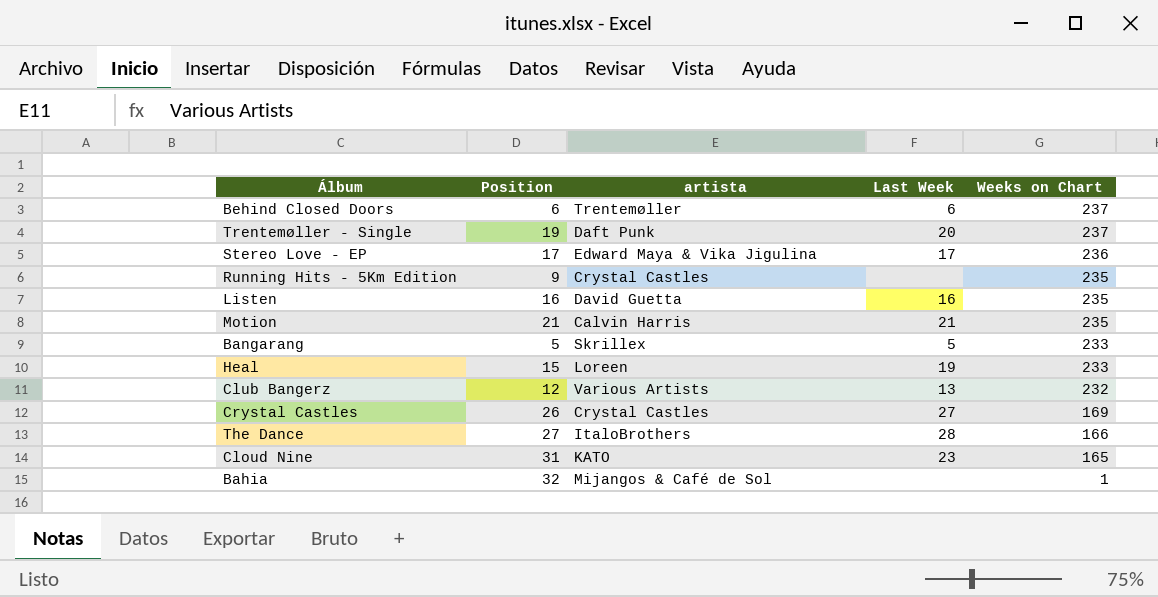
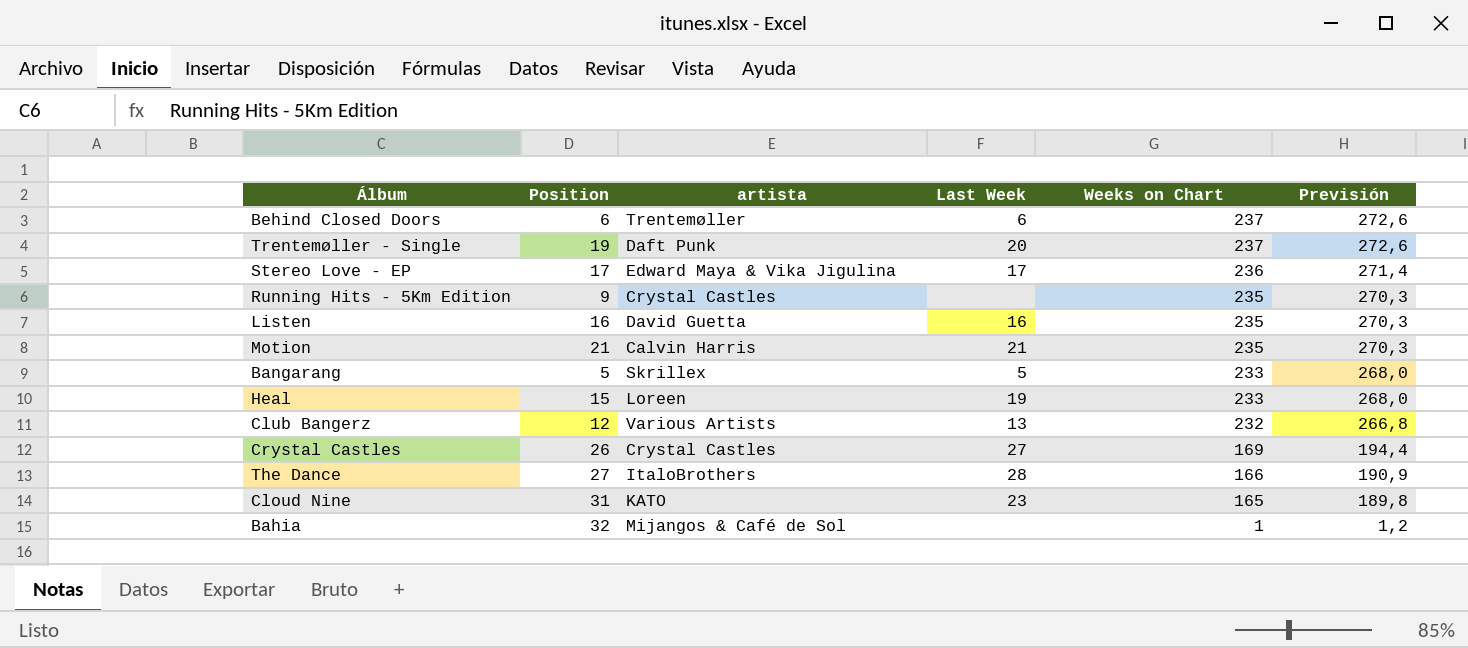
column Previsión | formula: none -> [Weeks on Chart] * 1,15

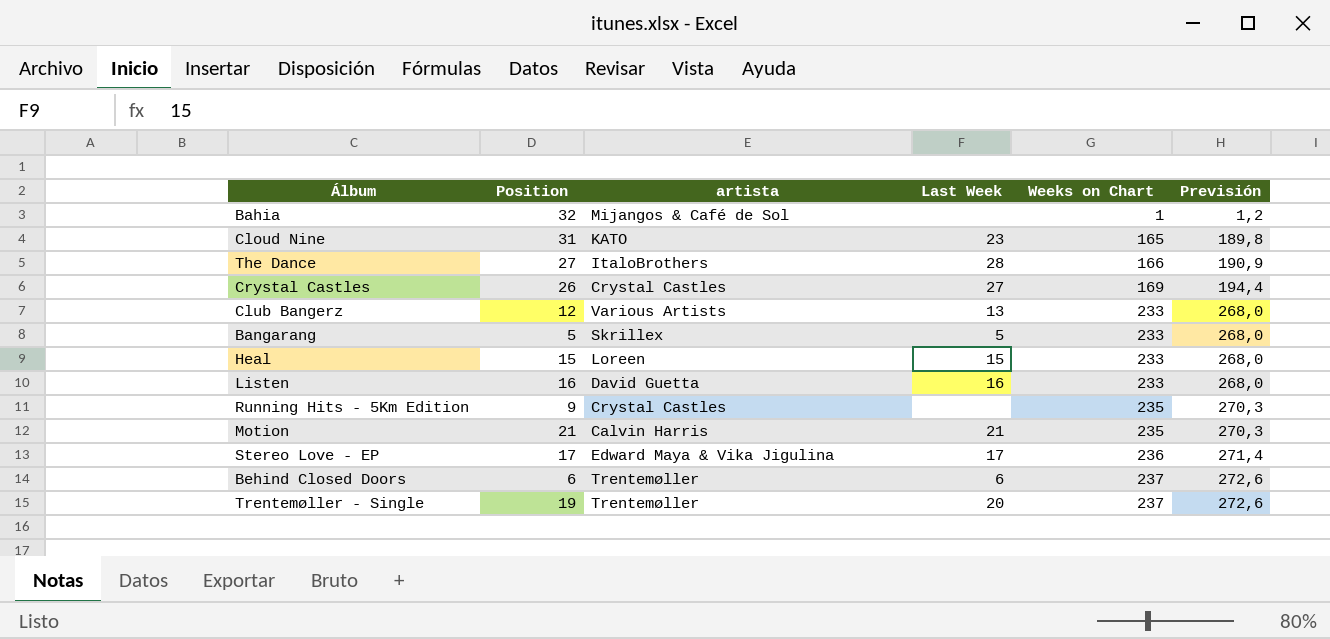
row order: Weeks on Chart descending -> Weeks on Chart ascending
Club Bangerz | Weeks on Chart: 232 -> 233
Club Bangerz | Previsión: 266,8 -> 268,0
Heal | Last Week: 19 -> 15
Listen | Weeks on Chart: 235 -> 233
Listen | Previsión: 270,3 -> 268,0
Trentemøller - Single | artista: Daft Punk -> Trentemøller

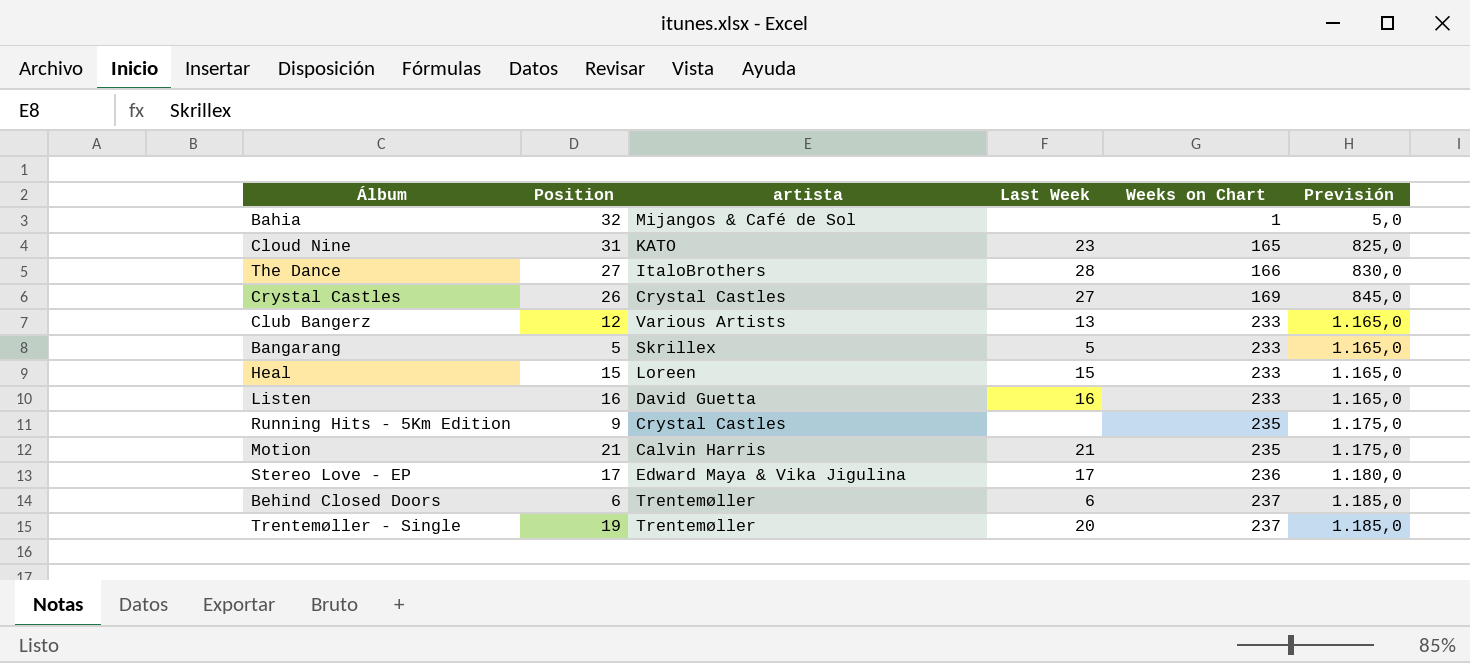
column Previsión | formula: [Weeks on Chart] * 1,15 -> [Weeks on Chart] * 5

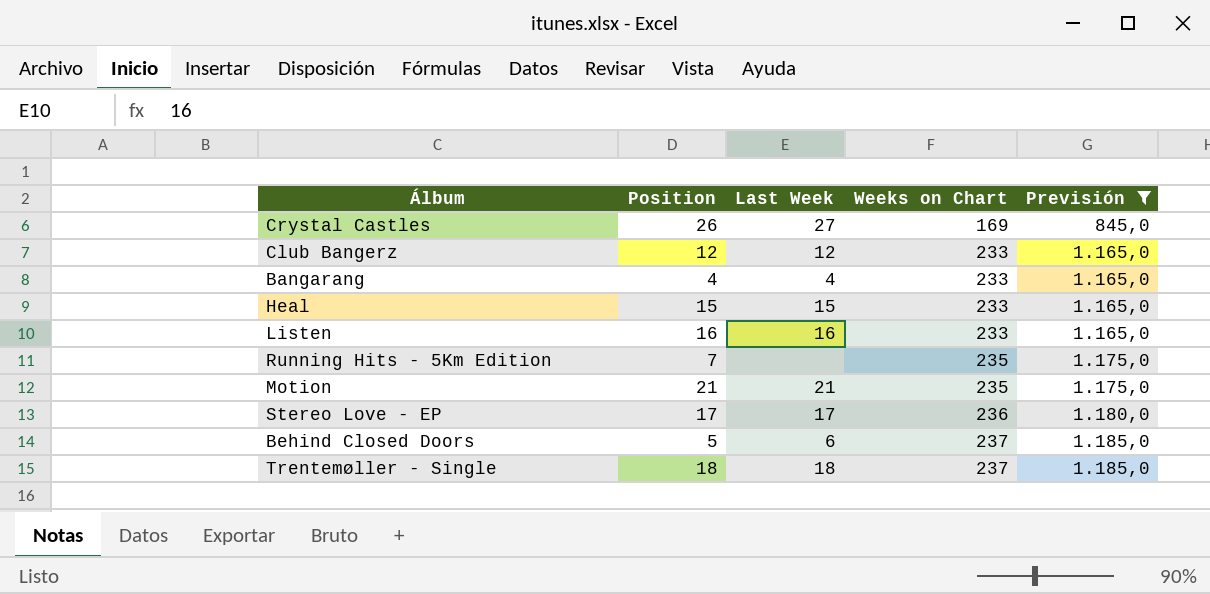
filter: none -> Previsión >= 845,0
column artista | position: 3 -> none
Club Bangerz | Last Week: 13 -> 12
Bangarang | Position: 5 -> 4
Bangarang | Last Week: 5 -> 4
Running Hits - 5Km Edition | Position: 9 -> 7
Behind Closed Doors | Position: 6 -> 5
Trentemøller - Single | Position: 19 -> 18
Trentemøller - Single | Last Week: 20 -> 18

